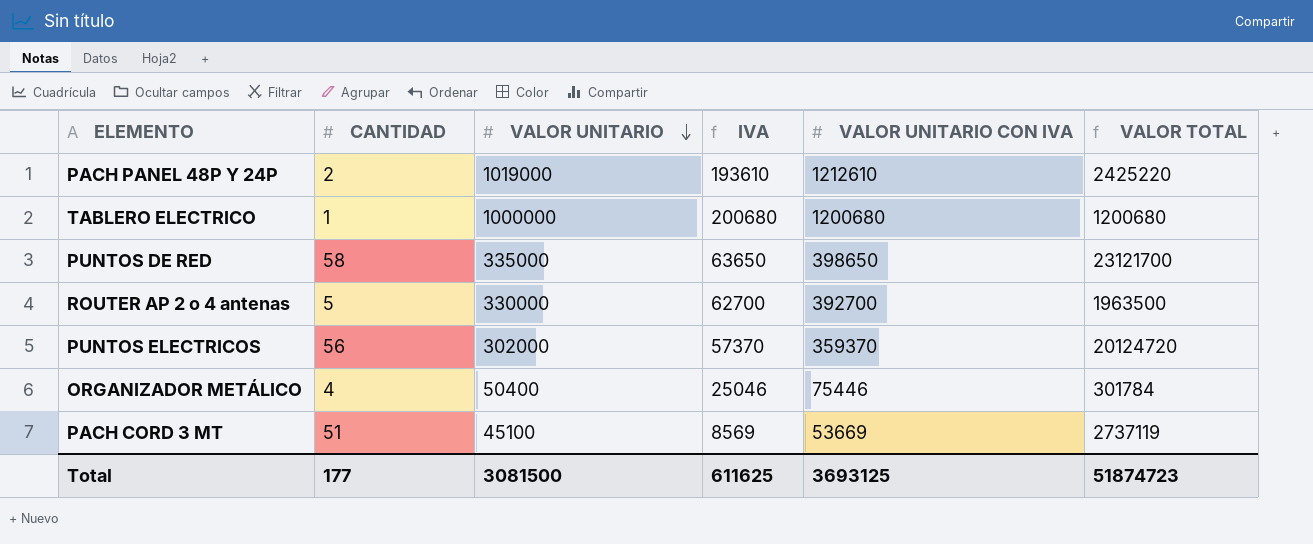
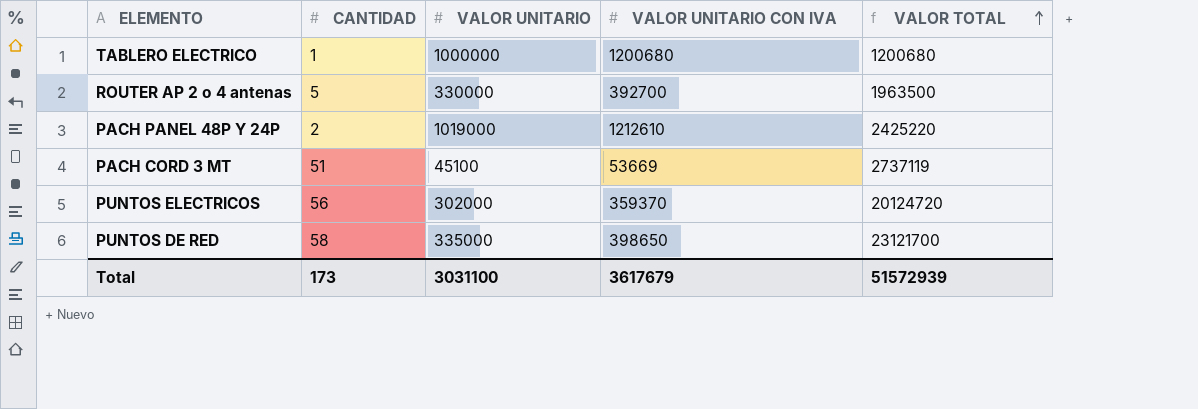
row order: VALOR UNITARIO descending -> VALOR TOTAL ascending
column IVA | formula: [VALOR UNITARIO CON IVA] - [VALOR UNITARIO] -> none
row ORGANIZADOR METÁLICO: 4 | 50400 | 25046 | 75446 | 301784 -> none
Total | CANTIDAD: 177 -> 173
Total | VALOR UNITARIO: 3081500 -> 3031100
Total | VALOR UNITARIO CON IVA: 3693125 -> 3617679
Total | VALOR TOTAL: 51874723 -> 51572939

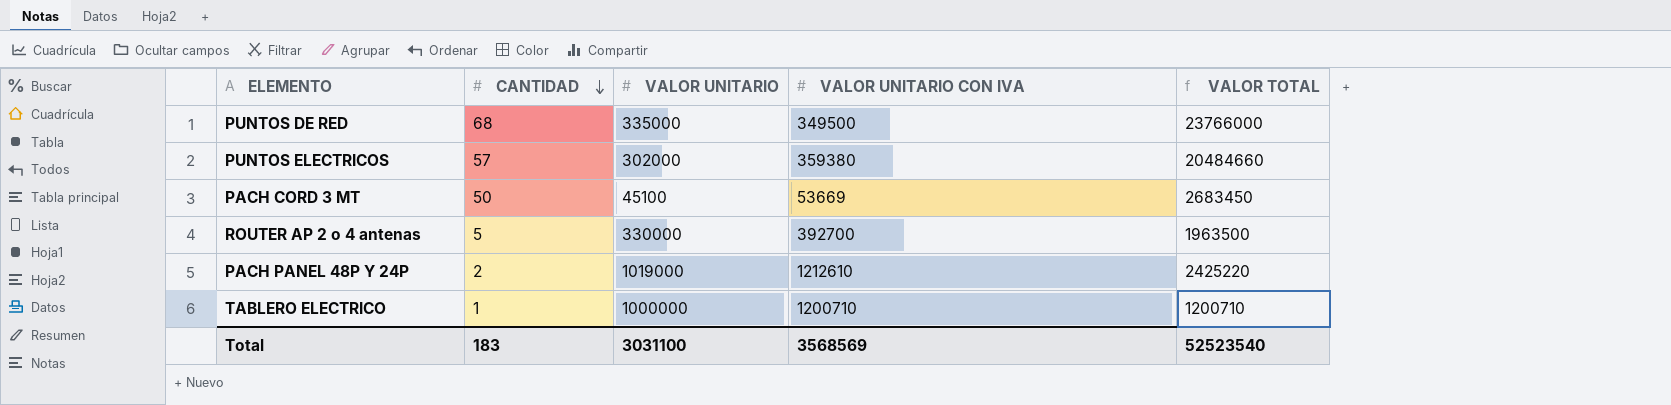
row order: VALOR TOTAL ascending -> CANTIDAD descending
PUNTOS DE RED | CANTIDAD: 58 -> 68
PUNTOS DE RED | VALOR UNITARIO CON IVA: 398650 -> 349500
PUNTOS DE RED | VALOR TOTAL: 23121700 -> 23766000
PUNTOS ELECTRICOS | CANTIDAD: 56 -> 57
PUNTOS ELECTRICOS | VALOR UNITARIO CON IVA: 359370 -> 359380
PUNTOS ELECTRICOS | VALOR TOTAL: 20124720 -> 20484660
PACH CORD 3 MT | CANTIDAD: 51 -> 50
PACH CORD 3 MT | VALOR TOTAL: 2737119 -> 2683450
TABLERO ELECTRICO | VALOR UNITARIO CON IVA: 1200680 -> 1200710
TABLERO ELECTRICO | VALOR TOTAL: 1200680 -> 1200710
Total | CANTIDAD: 173 -> 183
Total | VALOR UNITARIO CON IVA: 3617679 -> 3568569
Total | VALOR TOTAL: 51572939 -> 52523540

